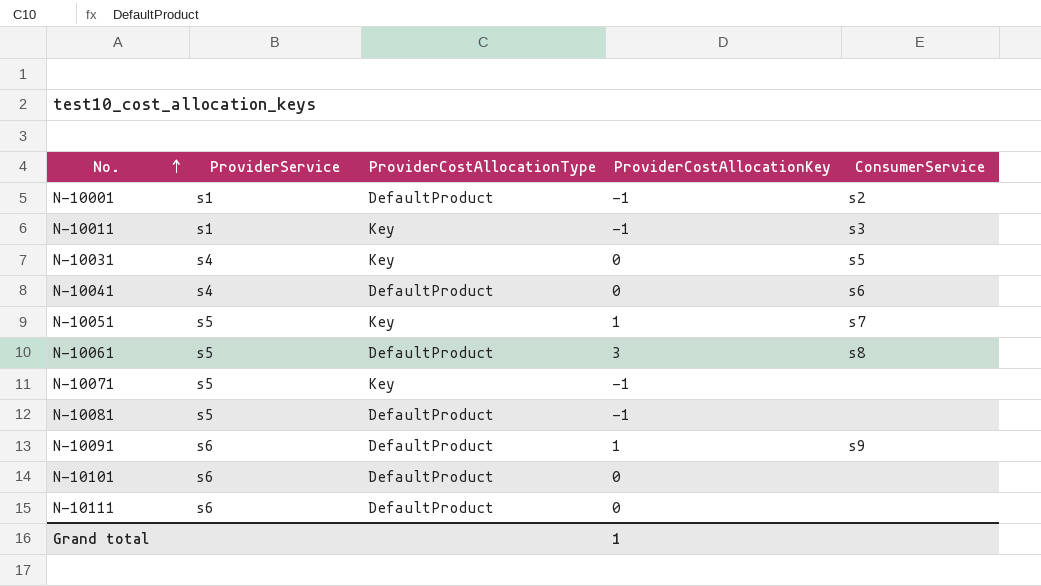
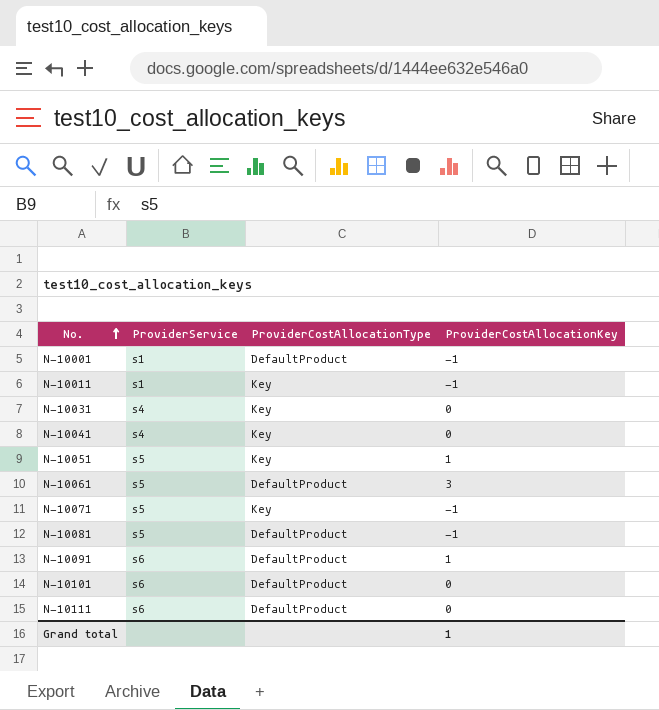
column ConsumerService | position: 5 -> none
N-10041 | ProviderCostAllocationType: DefaultProduct -> Key

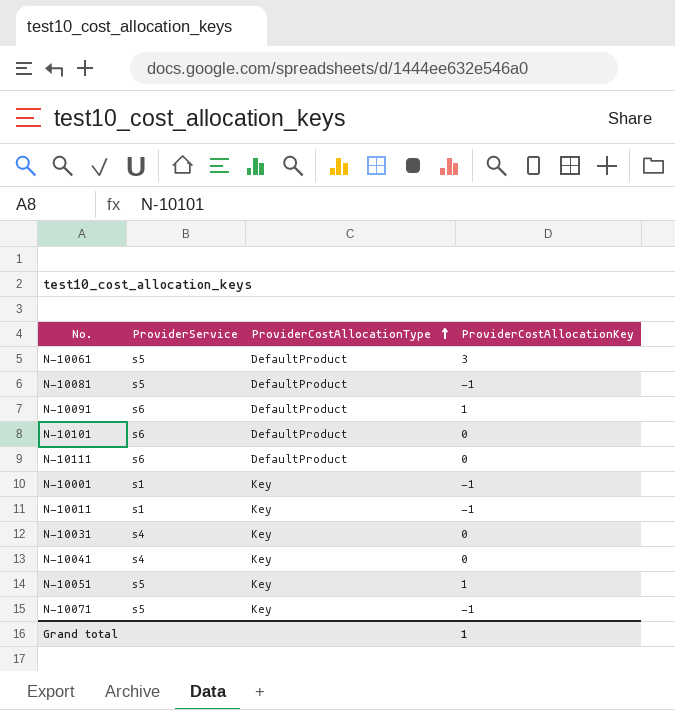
row order: No. ascending -> ProviderCostAllocationType ascending
N-10001 | ProviderCostAllocationType: DefaultProduct -> Key

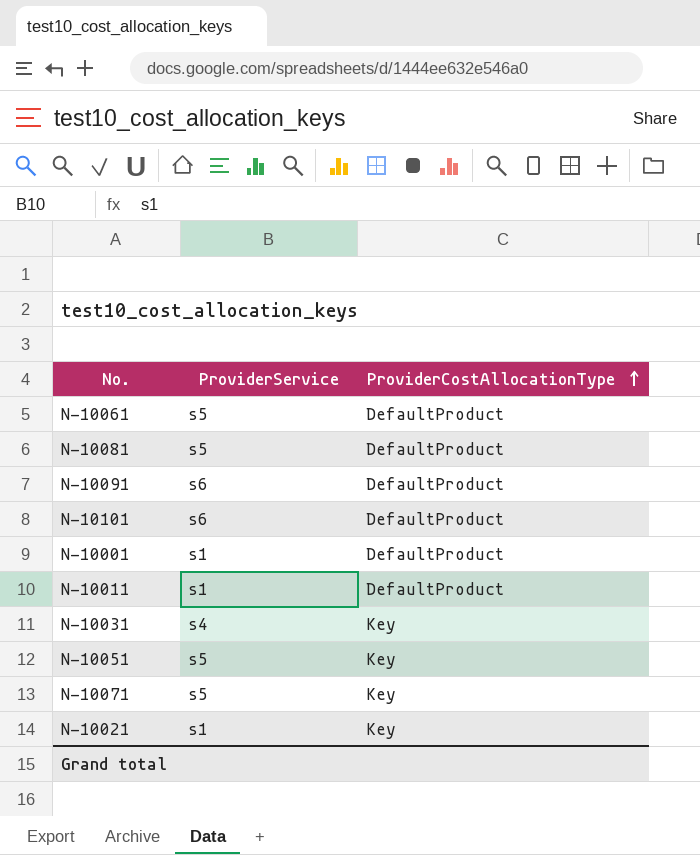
column ProviderCostAllocationKey | position: 4 -> none
row N-10111: s6 | DefaultProduct | 0 -> none
row N-10041: s4 | Key | 0 -> none
N-10001 | ProviderCostAllocationType: Key -> DefaultProduct
N-10011 | ProviderCostAllocationType: Key -> DefaultProduct
row N-10021: none -> s1 | Key

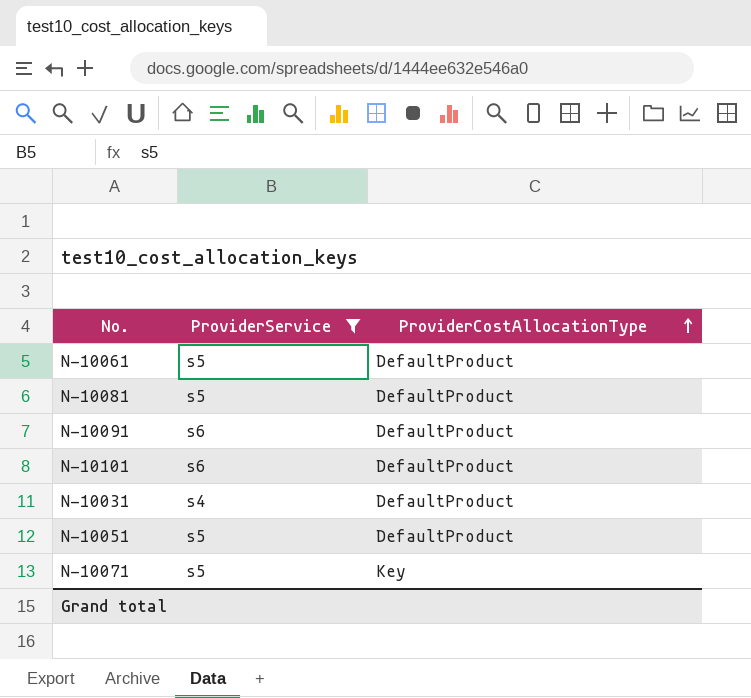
filter: none -> ProviderService != s1
N-10031 | ProviderCostAllocationType: Key -> DefaultProduct
N-10051 | ProviderCostAllocationType: Key -> DefaultProduct

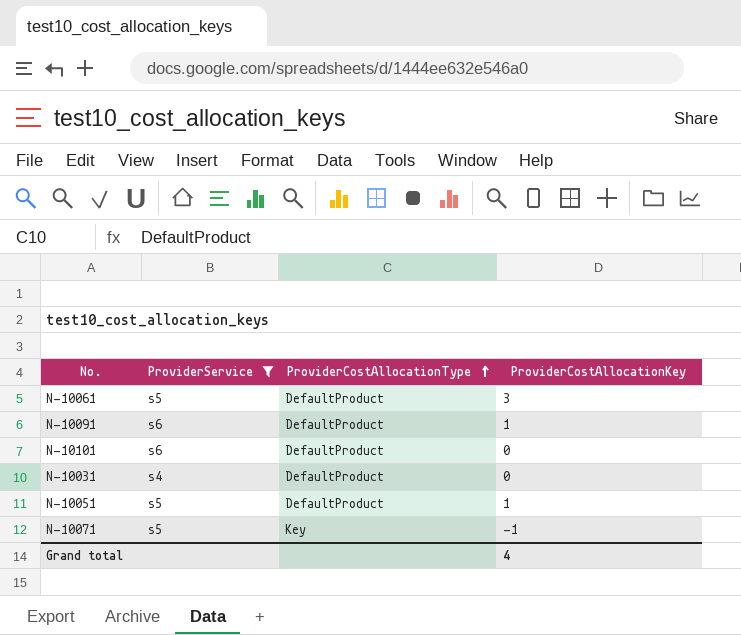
column ProviderCostAllocationKey | position: none -> 4
row N-10081: s5 | DefaultProduct -> none

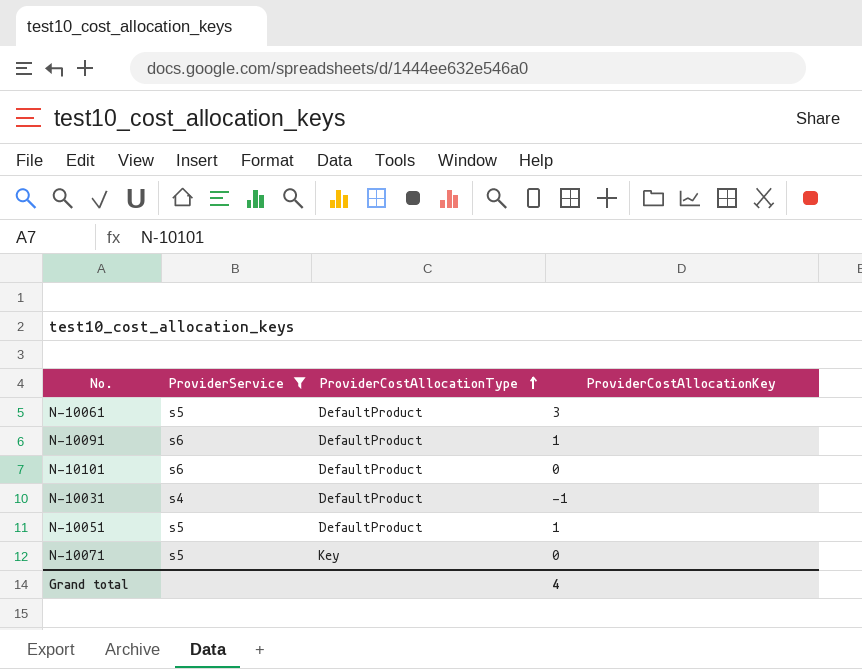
N-10031 | ProviderCostAllocationKey: 0 -> -1
N-10071 | ProviderCostAllocationKey: -1 -> 0

